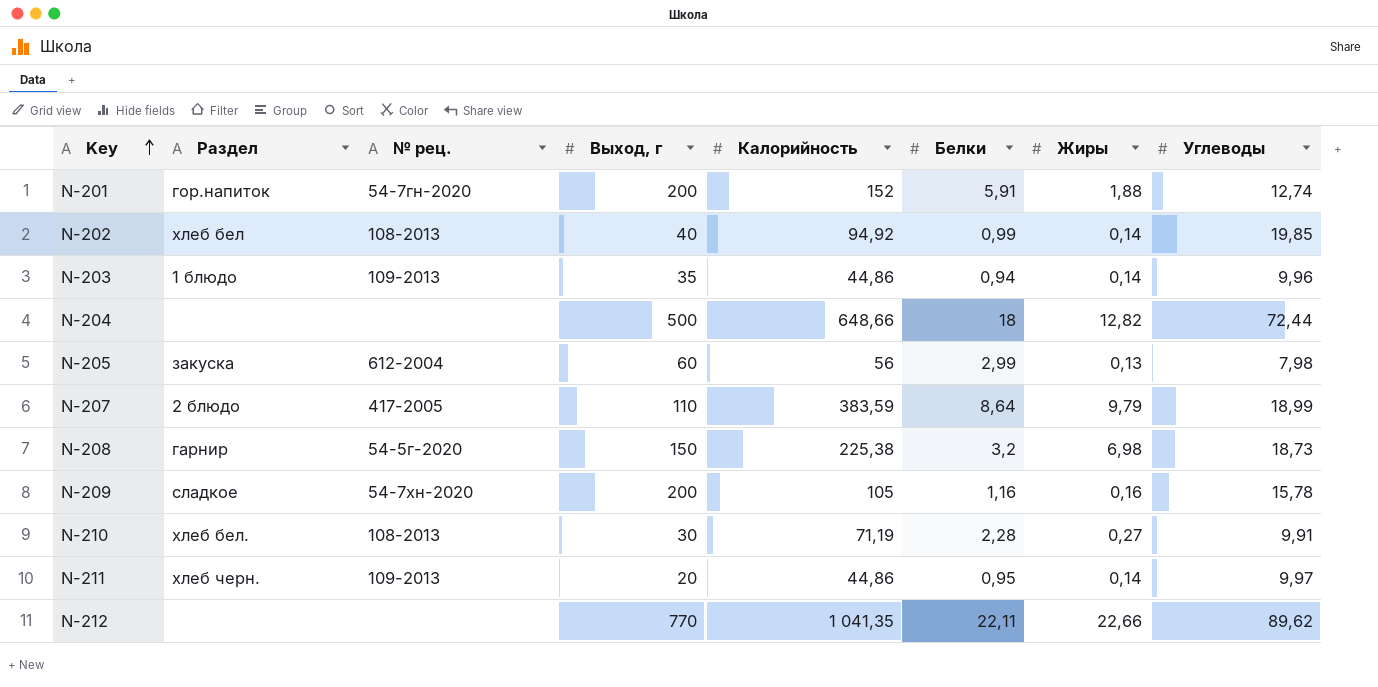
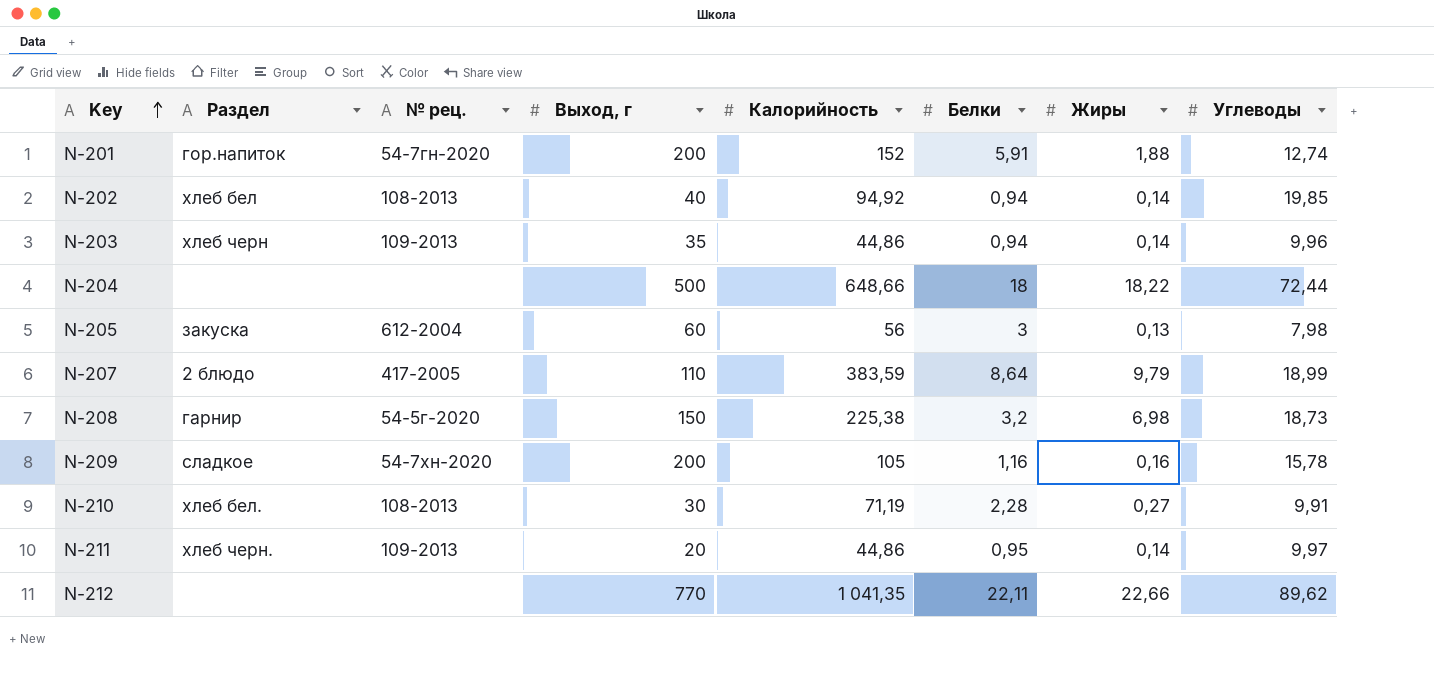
N-202 | Белки: 0,99 -> 0,94
N-203 | Раздел: 1 блюдо -> хлеб черн
N-204 | Жиры: 12,82 -> 18,22
N-205 | Белки: 2,99 -> 3

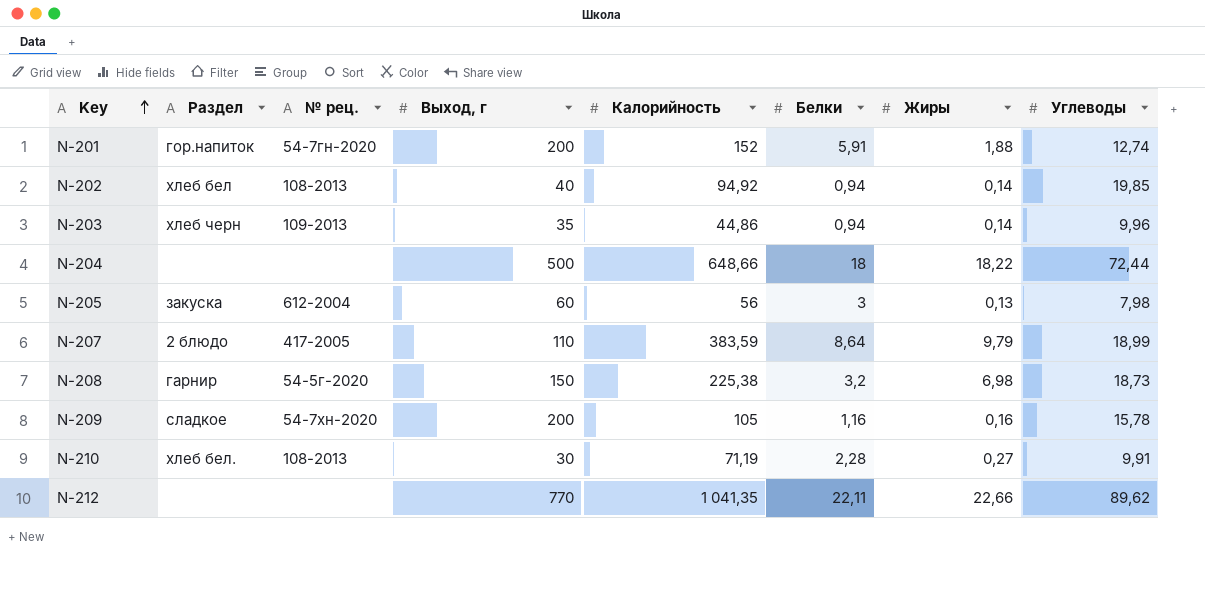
row N-211: хлеб черн. | 109-2013 | 20 | 44,86 | 0,95 | 0,14 | 9,97 -> none

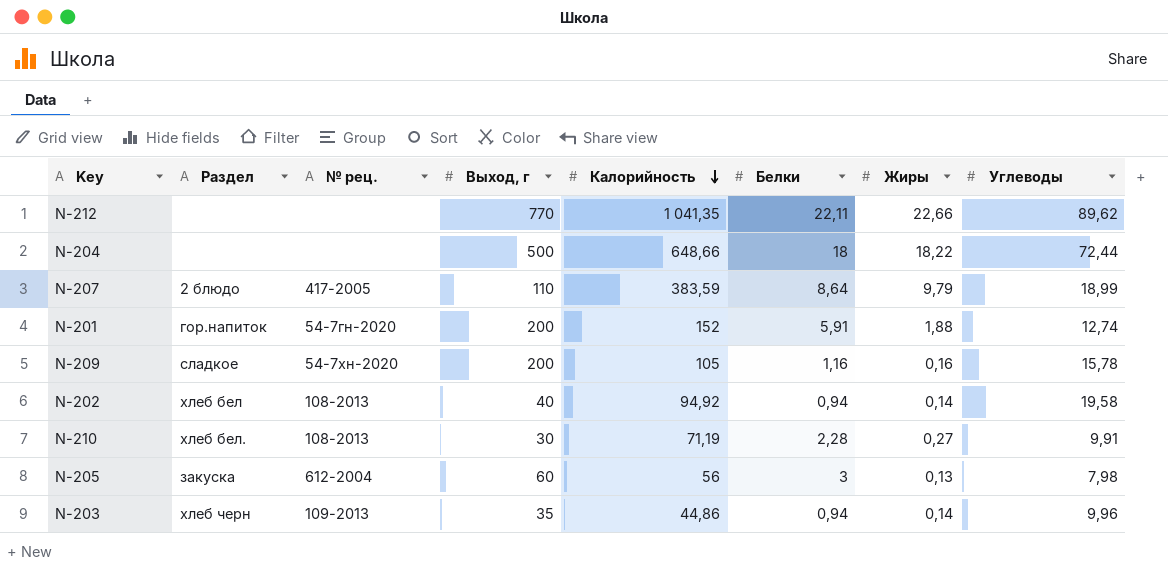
row order: Key ascending -> Калорийность descending
row N-208: гарнир | 54-5г-2020 | 150 | 225,38 | 3,2 | 6,98 | 18,73 -> none
N-202 | Углеводы: 19,85 -> 19,58

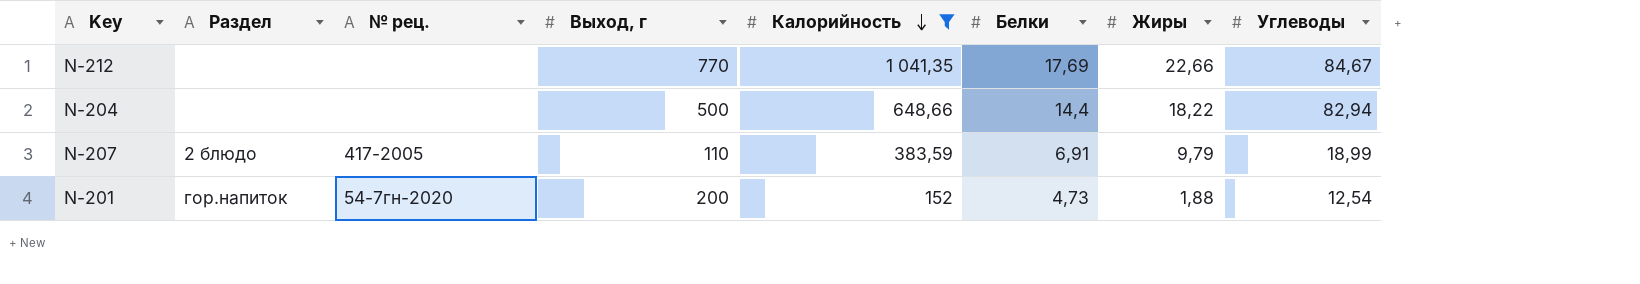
filter: none -> Калорийность >= 152
N-212 | Белки: 22,11 -> 17,69
N-212 | Углеводы: 89,62 -> 84,67
N-204 | Белки: 18 -> 14,4
N-204 | Углеводы: 72,44 -> 82,94
N-207 | Белки: 8,64 -> 6,91
N-201 | Белки: 5,91 -> 4,73
N-201 | Углеводы: 12,74 -> 12,54

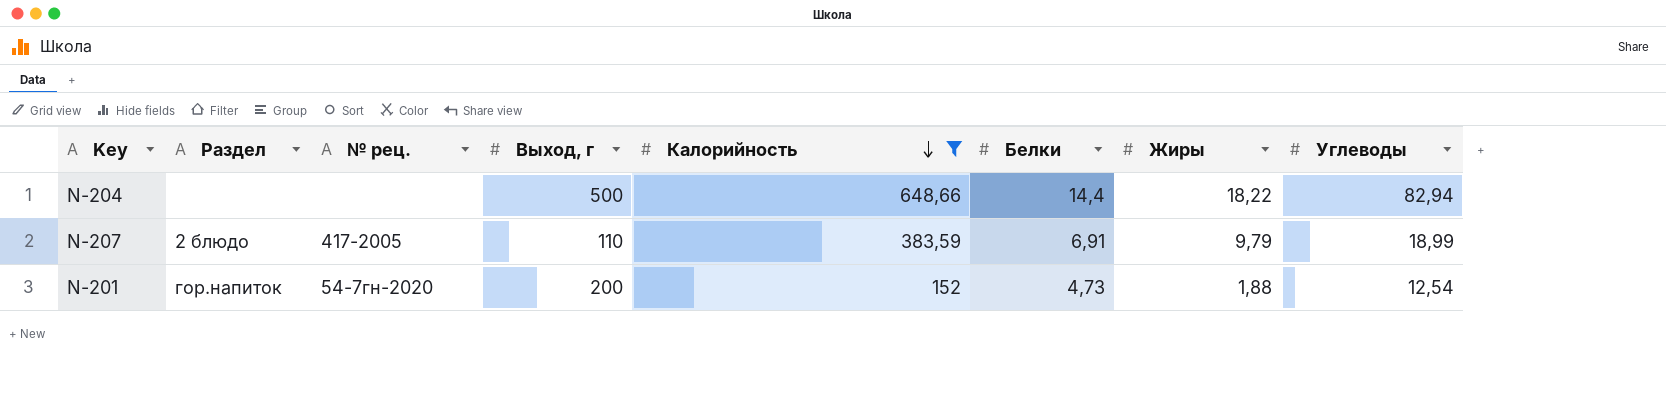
row N-212: none | none | 770 | 1 041,35 | 17,69 | 22,66 | 84,67 -> none

